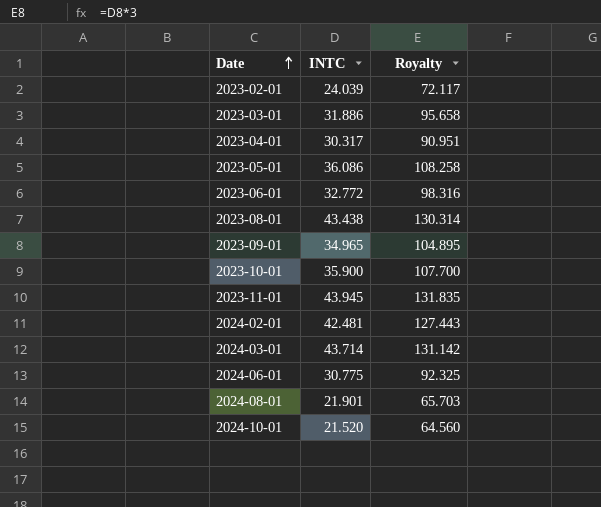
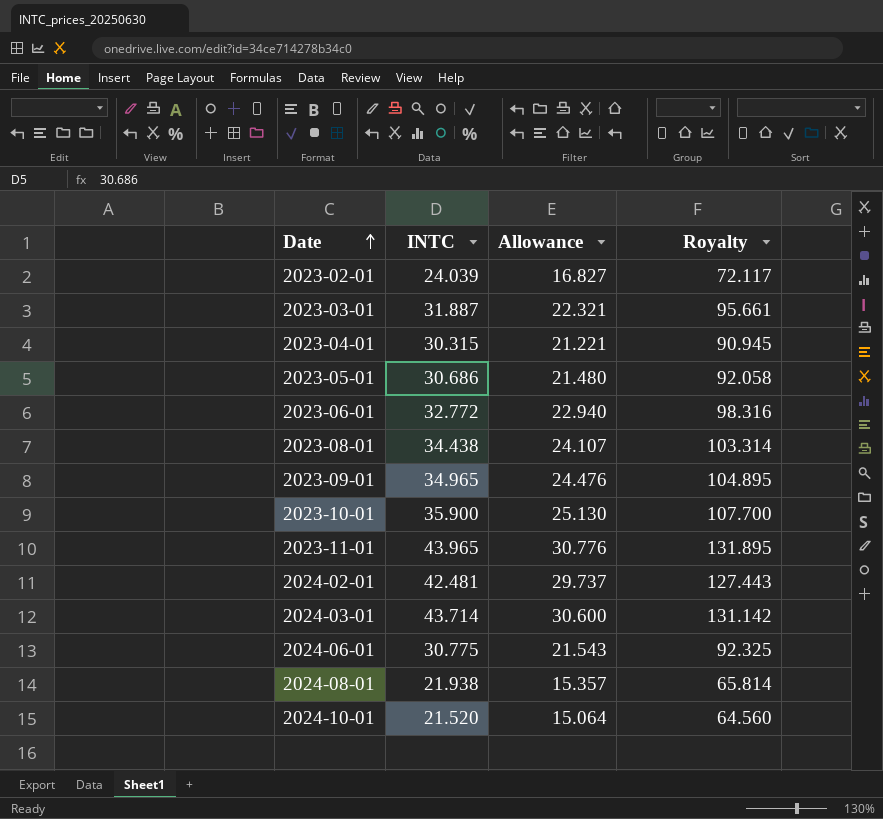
column Allowance | formula: none -> [INTC] * 0.7
2023-03-01 | INTC: 31.886 -> 31.887
2023-03-01 | Royalty: 95.658 -> 95.661
2023-04-01 | INTC: 30.317 -> 30.315
2023-04-01 | Royalty: 90.951 -> 90.945
2023-05-01 | INTC: 36.086 -> 30.686
2023-05-01 | Royalty: 108.258 -> 92.058
2023-08-01 | INTC: 43.438 -> 34.438
2023-08-01 | Royalty: 130.314 -> 103.314
2023-11-01 | INTC: 43.945 -> 43.965
2023-11-01 | Royalty: 131.835 -> 131.895
2024-08-01 | INTC: 21.901 -> 21.938
2024-08-01 | Royalty: 65.703 -> 65.814

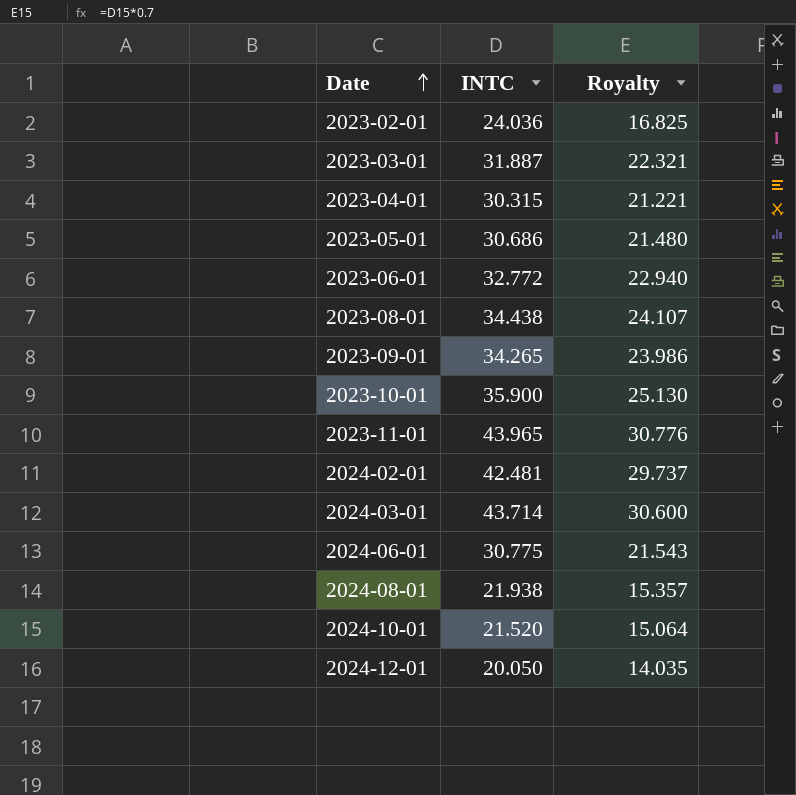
column Allowance | formula: [INTC] * 0.7 -> none
column Royalty | formula: [INTC] * 3 -> [INTC] * 0.7
2023-02-01 | INTC: 24.039 -> 24.036
2023-09-01 | INTC: 34.965 -> 34.265
row 2024-12-01: none -> 20.050 | 14.035

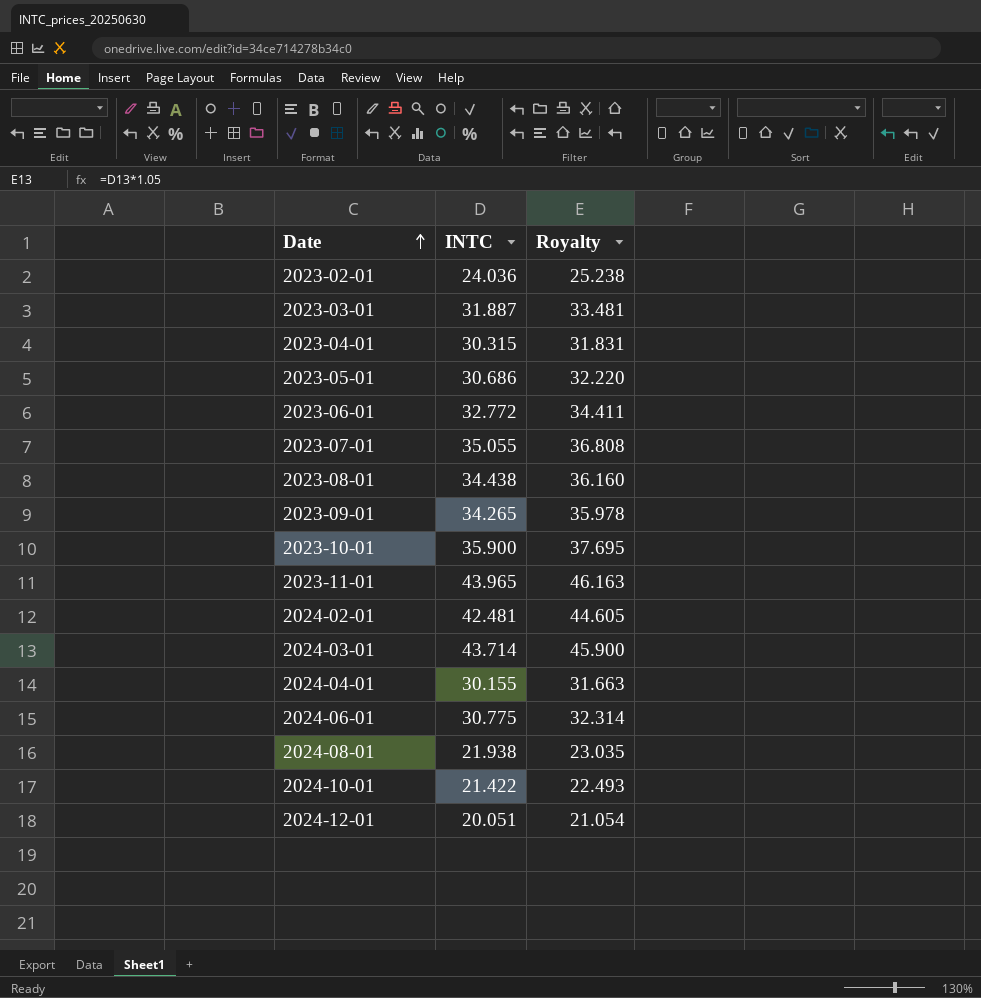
column Royalty | formula: [INTC] * 0.7 -> [INTC] * 1.05
row 2023-07-01: none -> 35.055 | 36.808
row 2024-04-01: none -> 30.155 | 31.663
2024-10-01 | INTC: 21.520 -> 21.422
2024-12-01 | INTC: 20.050 -> 20.051

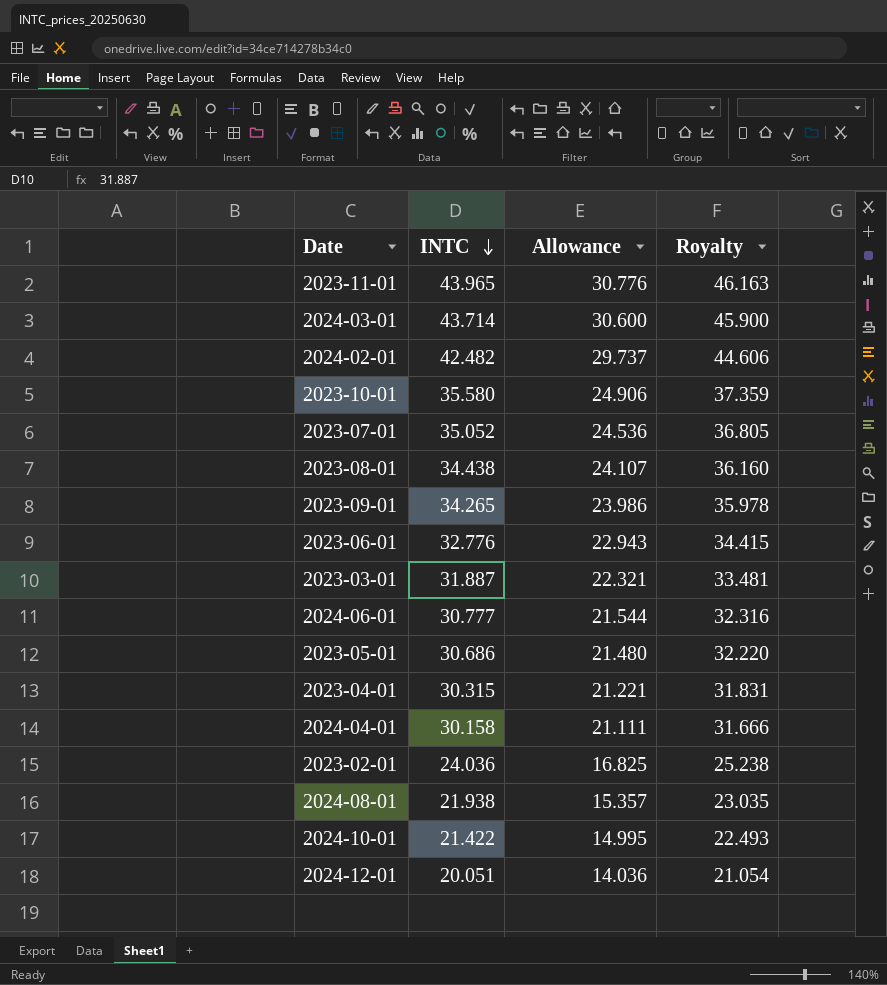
row order: Date ascending -> INTC descending
column Allowance | formula: none -> [INTC] * 0.7
2024-02-01 | INTC: 42.481 -> 42.482
2024-02-01 | Royalty: 44.605 -> 44.606
2023-10-01 | INTC: 35.900 -> 35.580
2023-10-01 | Royalty: 37.695 -> 37.359
2023-07-01 | INTC: 35.055 -> 35.052
2023-07-01 | Royalty: 36.808 -> 36.805
2023-06-01 | INTC: 32.772 -> 32.776
2023-06-01 | Royalty: 34.411 -> 34.415
2024-06-01 | INTC: 30.775 -> 30.777
2024-06-01 | Royalty: 32.314 -> 32.316
2024-04-01 | INTC: 30.155 -> 30.158
2024-04-01 | Royalty: 31.663 -> 31.666

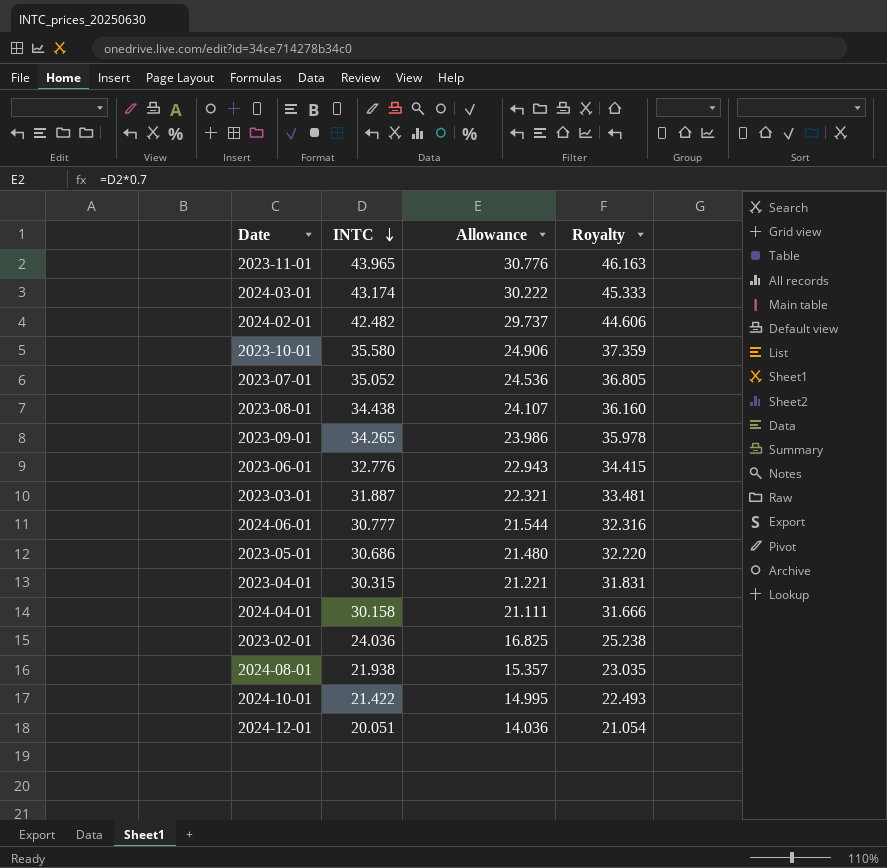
2024-03-01 | INTC: 43.714 -> 43.174
2024-03-01 | Allowance: 30.600 -> 30.222
2024-03-01 | Royalty: 45.900 -> 45.333

